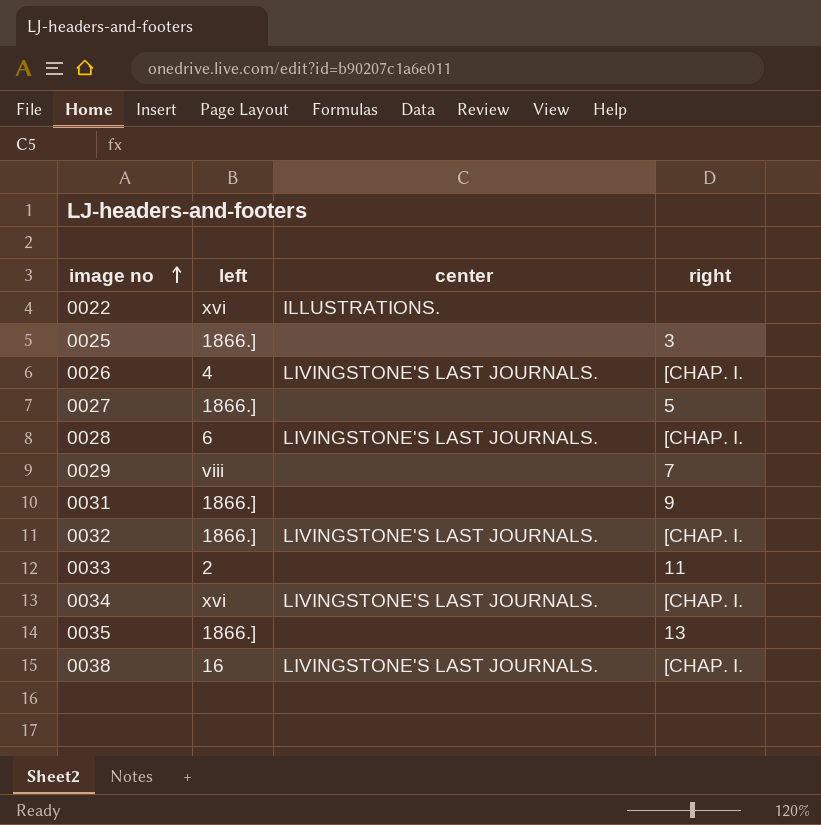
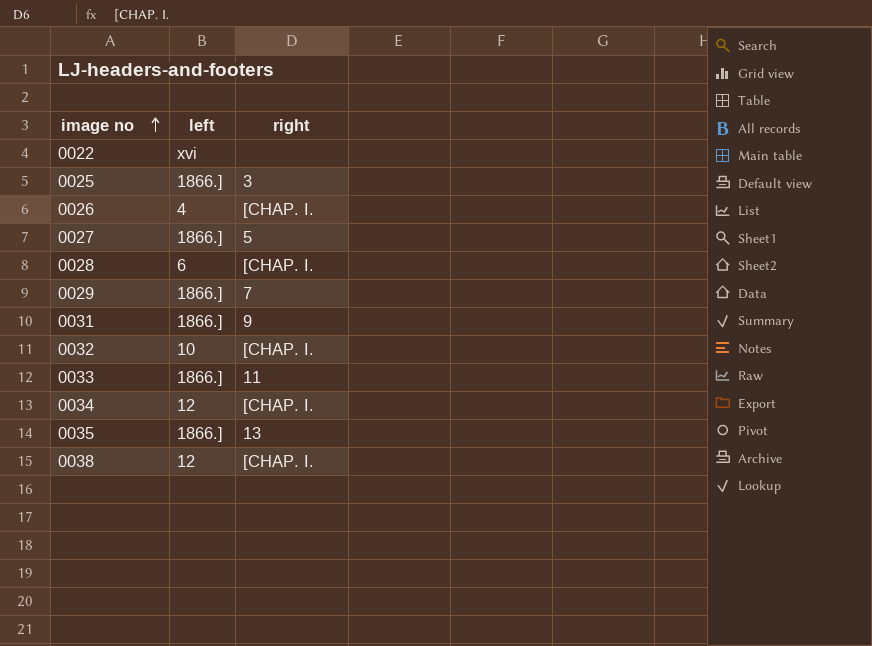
column center | position: 3 -> none
0029 | left: viii -> 1866.]
0032 | left: 1866.] -> 10
0033 | left: 2 -> 1866.]
0034 | left: xvi -> 12
0038 | left: 16 -> 12

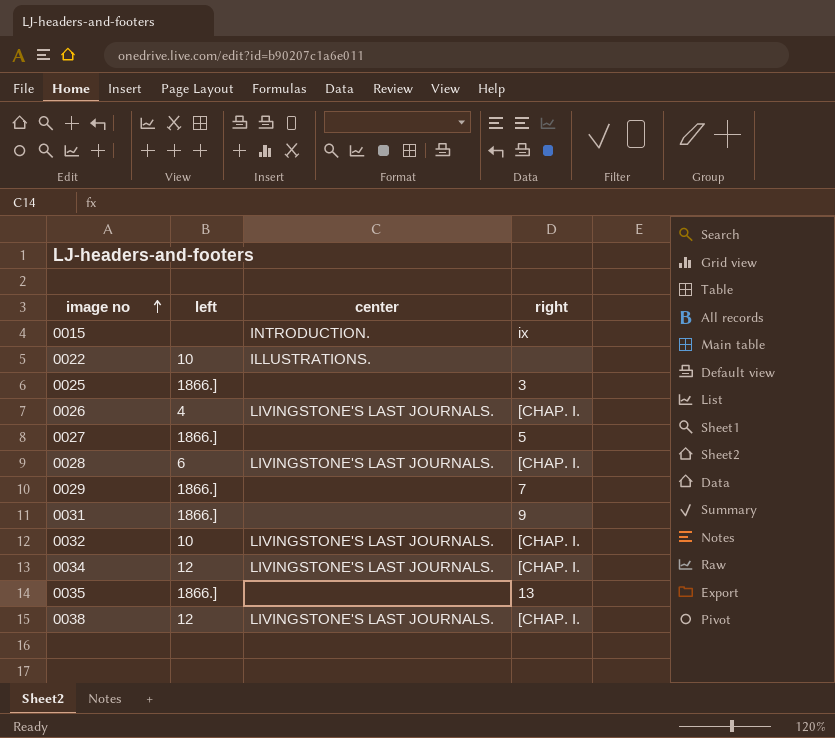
column center | position: none -> 3
row 0033: 1866.] | 11 -> none
row 0015: none -> none | INTRODUCTION. | ix
0022 | left: xvi -> 10

